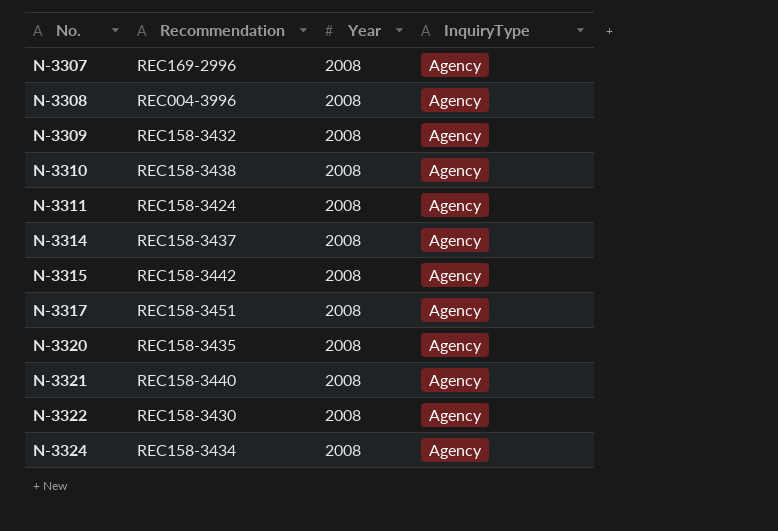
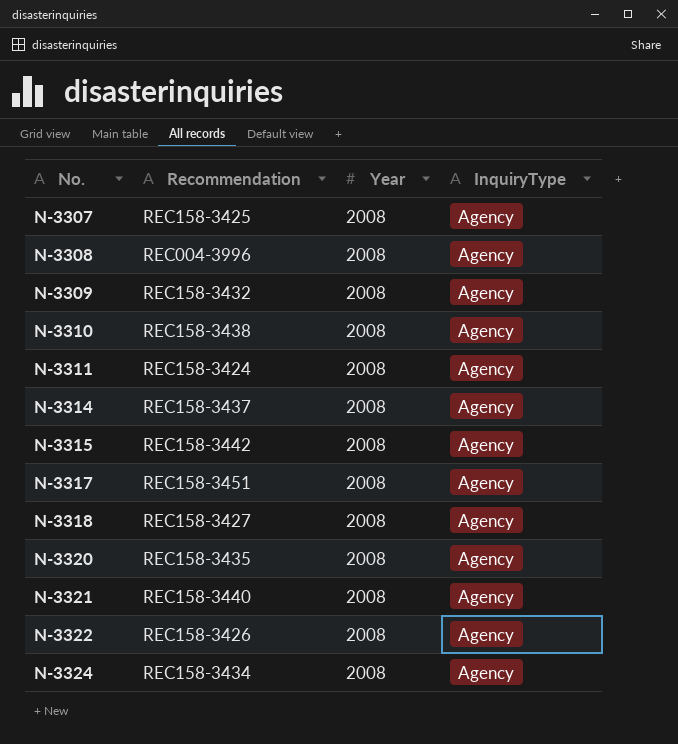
N-3307 | Recommendation: REC169-2996 -> REC158-3425
row N-3318: none -> REC158-3427 | 2008 | Agency
N-3322 | Recommendation: REC158-3430 -> REC158-3426

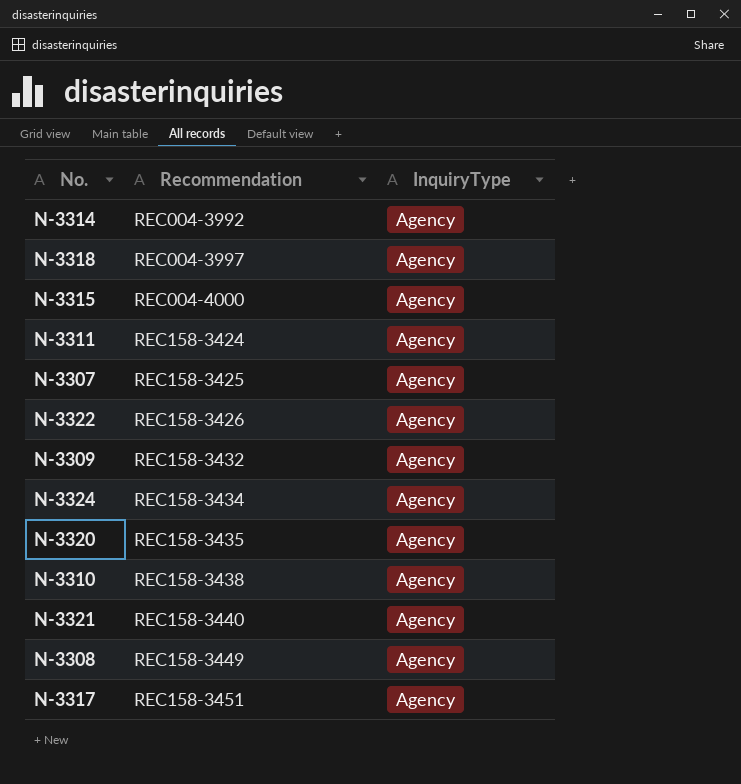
row order: No. ascending -> Recommendation ascending
column Year | position: 3 -> none
N-3314 | Recommendation: REC158-3437 -> REC004-3992
N-3318 | Recommendation: REC158-3427 -> REC004-3997
N-3315 | Recommendation: REC158-3442 -> REC004-4000
N-3308 | Recommendation: REC004-3996 -> REC158-3449

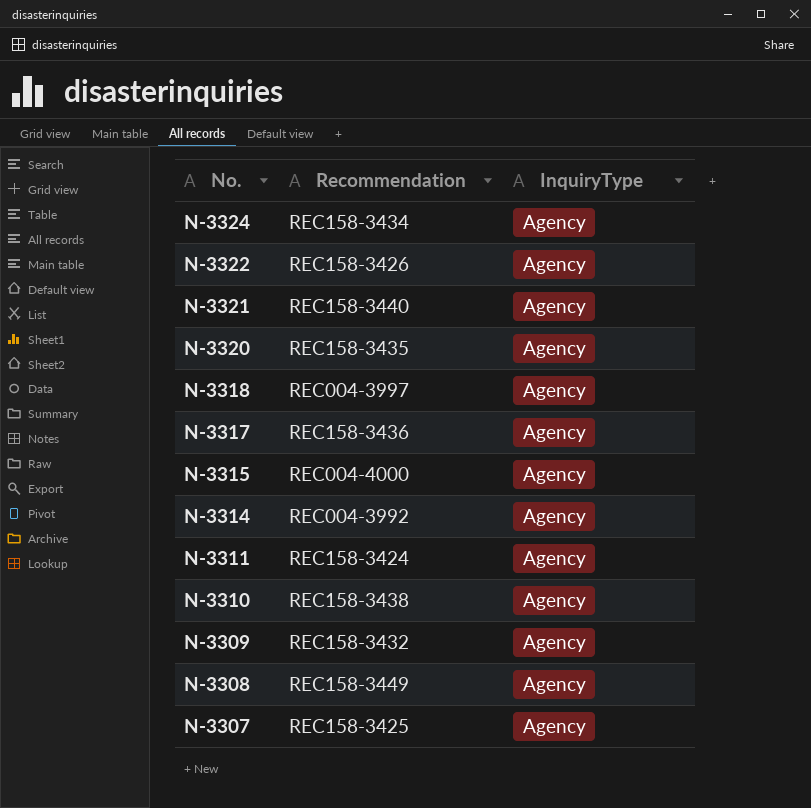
row order: Recommendation ascending -> No. descending
N-3317 | Recommendation: REC158-3451 -> REC158-3436

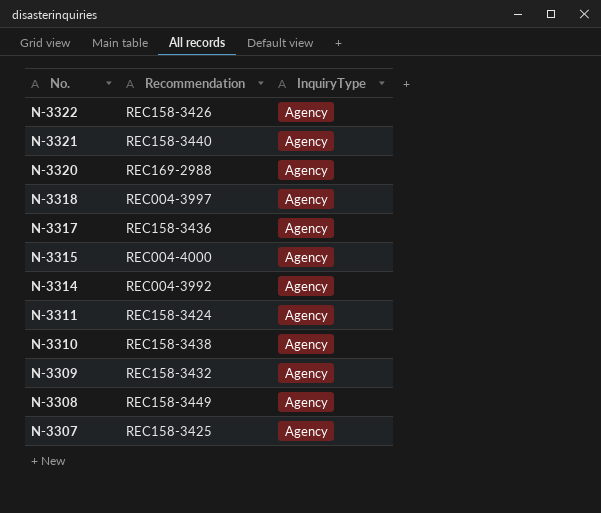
row N-3324: REC158-3434 | Agency -> none
N-3320 | Recommendation: REC158-3435 -> REC169-2988

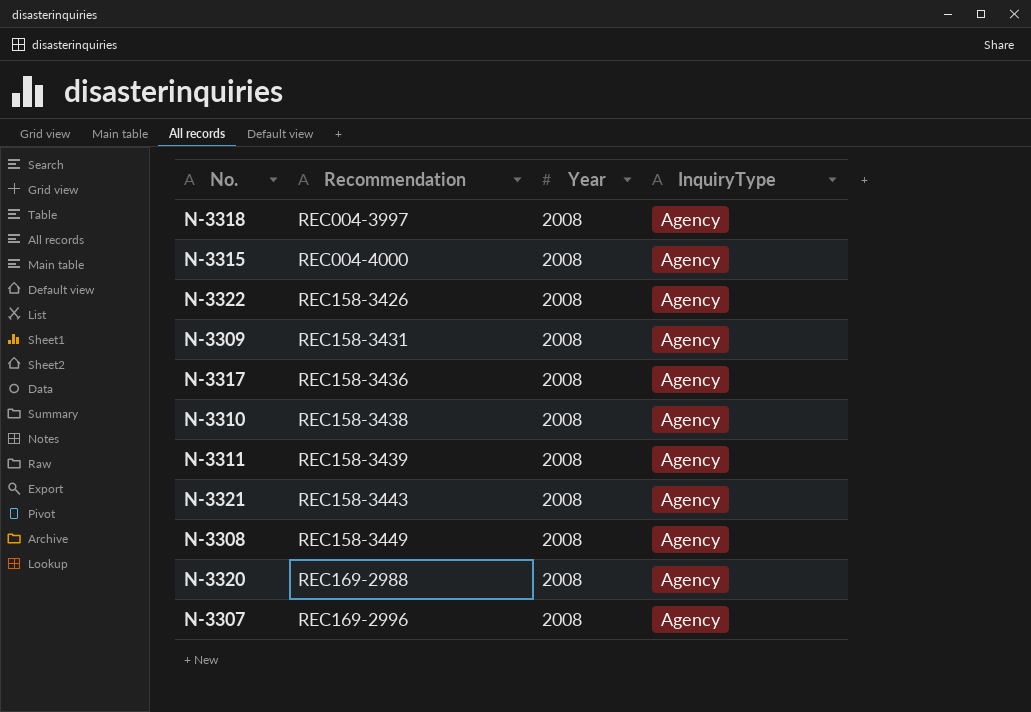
row order: No. descending -> Recommendation ascending
column Year | position: none -> 3
row N-3314: REC004-3992 | Agency -> none
N-3309 | Recommendation: REC158-3432 -> REC158-3431
N-3311 | Recommendation: REC158-3424 -> REC158-3439
N-3321 | Recommendation: REC158-3440 -> REC158-3443
N-3307 | Recommendation: REC158-3425 -> REC169-2996

